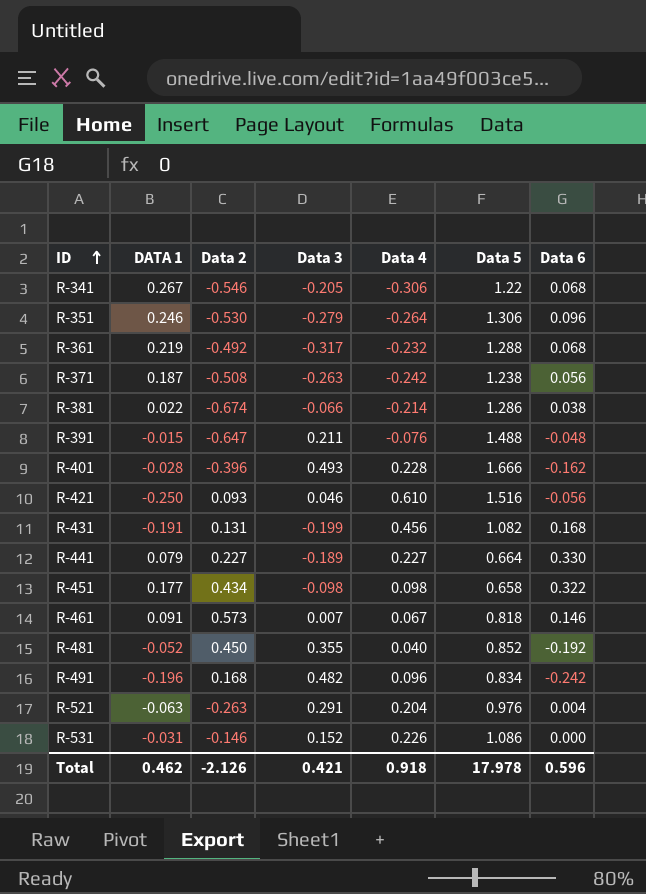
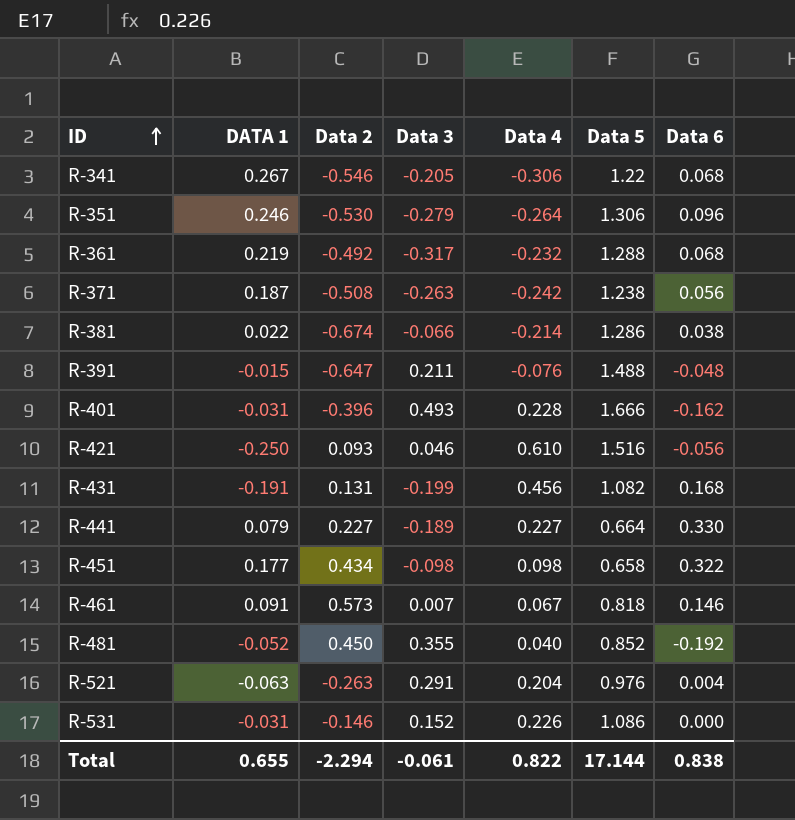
row R-491: -0.196 | 0.168 | 0.482 | 0.096 | 0.834 | -0.242 -> none
R-401 | DATA 1: -0.028 -> -0.031
Total | DATA 1: 0.462 -> 0.655
Total | Data 2: -2.126 -> -2.294
Total | Data 3: 0.421 -> -0.061
Total | Data 4: 0.918 -> 0.822
Total | Data 5: 17.978 -> 17.144
Total | Data 6: 0.596 -> 0.838

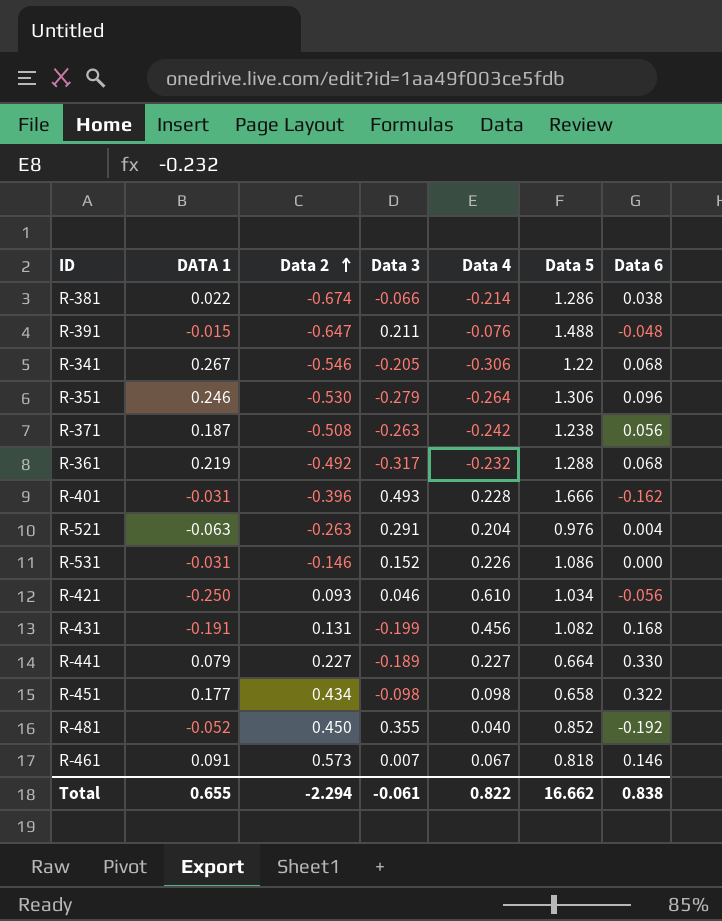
row order: ID ascending -> Data 2 ascending
R-421 | Data 5: 1.516 -> 1.034
Total | Data 5: 17.144 -> 16.662

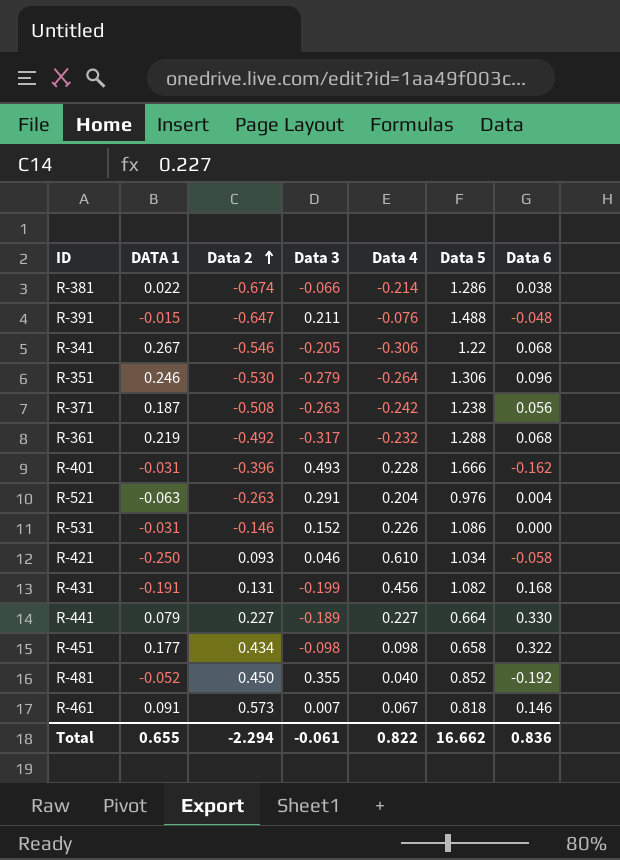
R-421 | Data 6: -0.056 -> -0.058
Total | Data 6: 0.838 -> 0.836

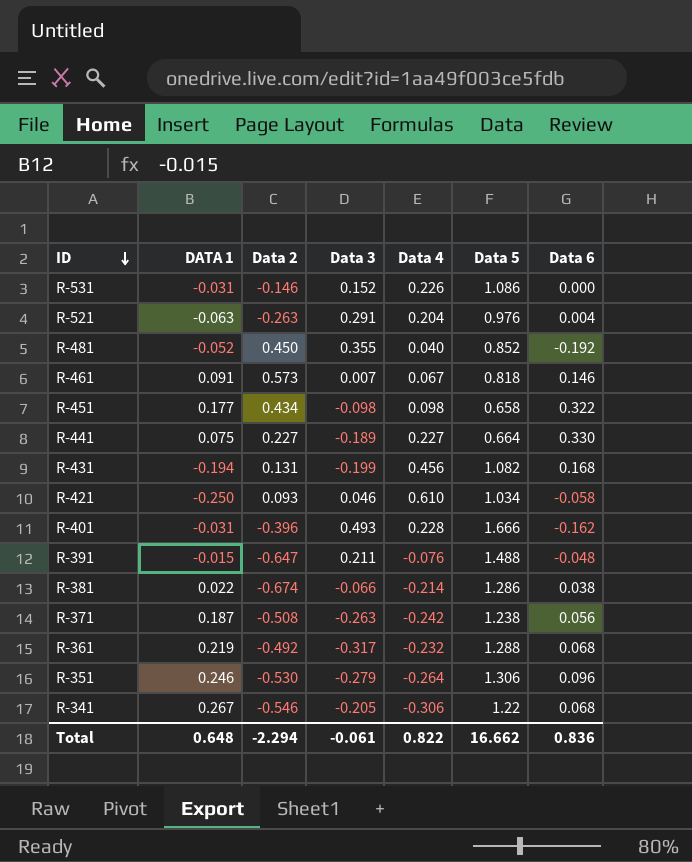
row order: Data 2 ascending -> ID descending
R-441 | DATA 1: 0.079 -> 0.075
R-431 | DATA 1: -0.191 -> -0.194
Total | DATA 1: 0.655 -> 0.648

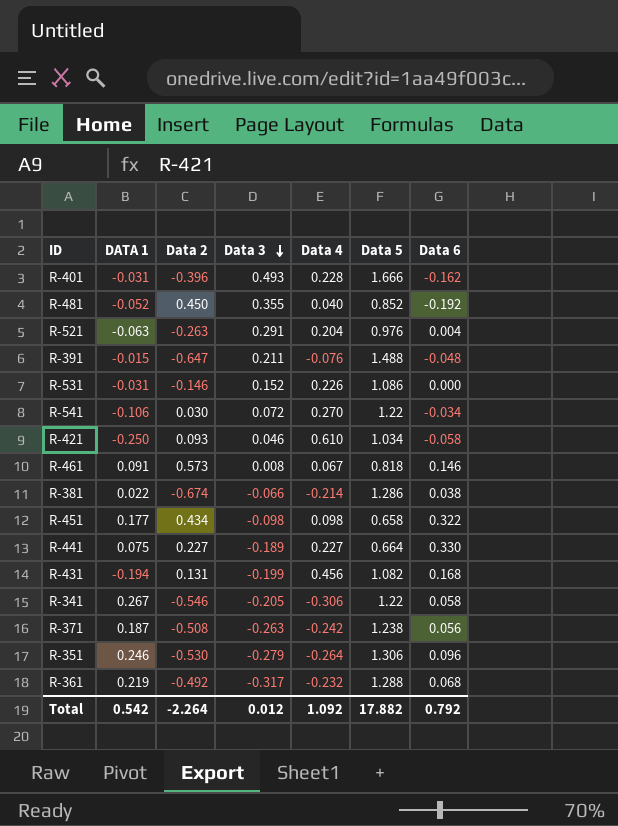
row order: ID descending -> Data 3 descending
row R-541: none -> -0.106 | 0.030 | 0.072 | 0.270 | 1.22 | -0.034
R-461 | Data 3: 0.007 -> 0.008
R-341 | Data 6: 0.068 -> 0.058
Total | DATA 1: 0.648 -> 0.542
Total | Data 2: -2.294 -> -2.264
Total | Data 3: -0.061 -> 0.012
Total | Data 4: 0.822 -> 1.092
Total | Data 5: 16.662 -> 17.882
Total | Data 6: 0.836 -> 0.792

